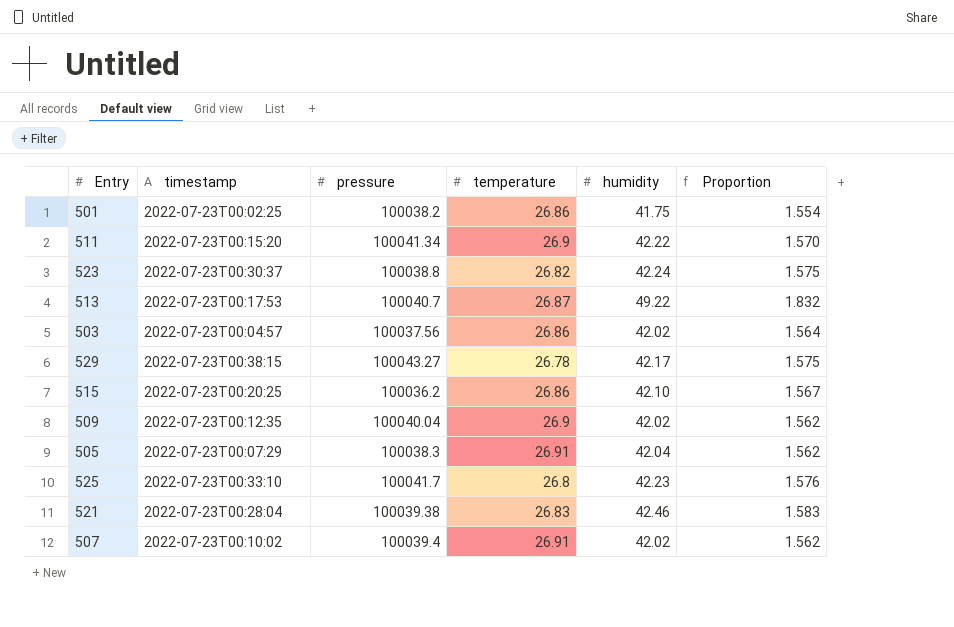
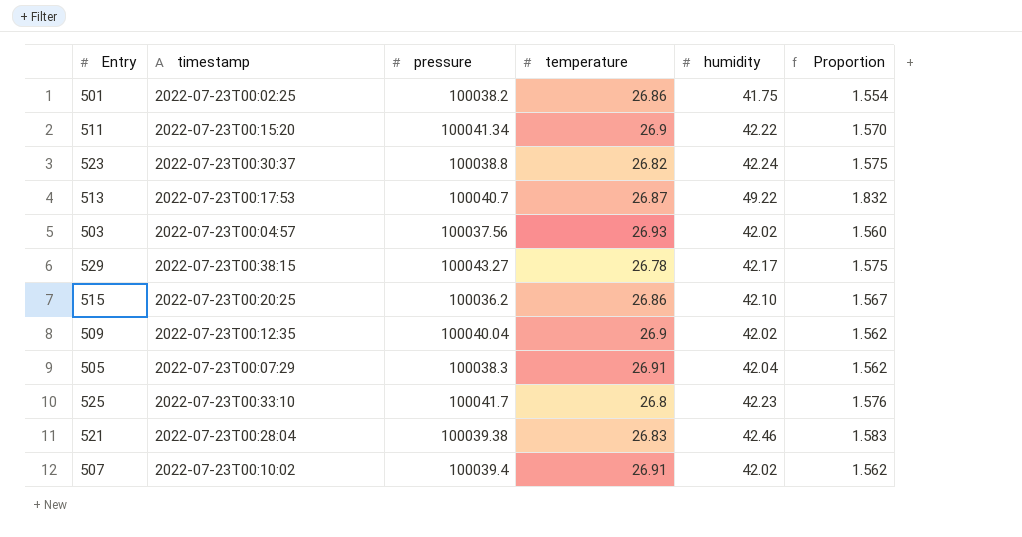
503 | temperature: 26.86 -> 26.93
503 | Proportion: 1.564 -> 1.560

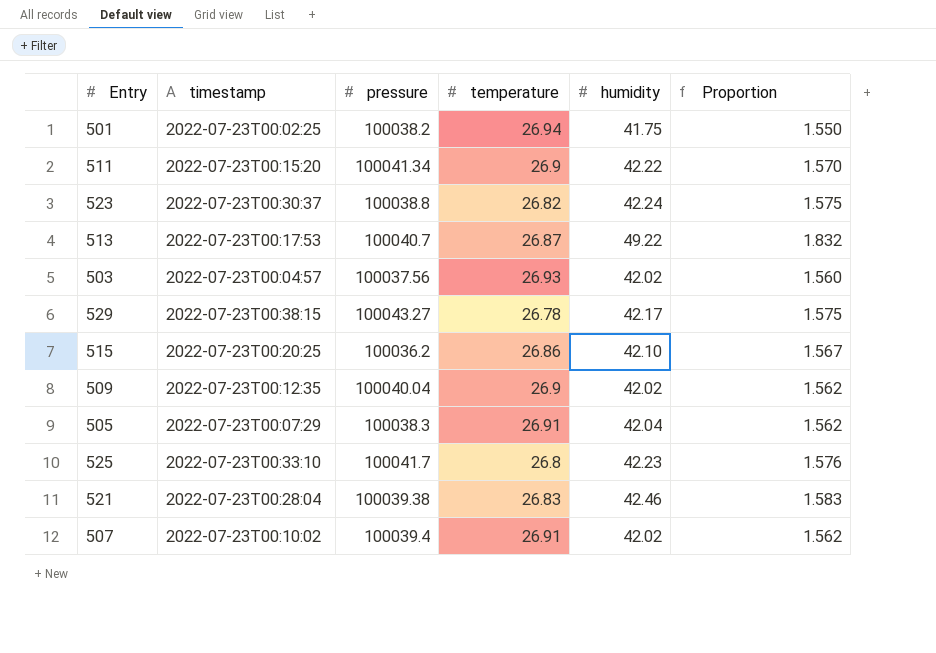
501 | temperature: 26.86 -> 26.94
501 | Proportion: 1.554 -> 1.550

